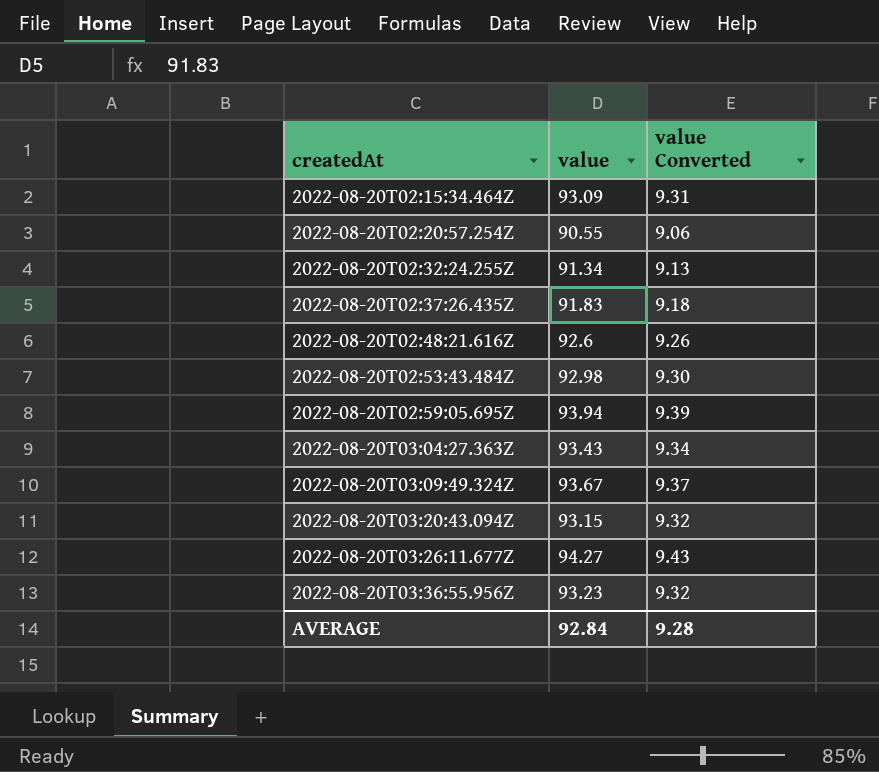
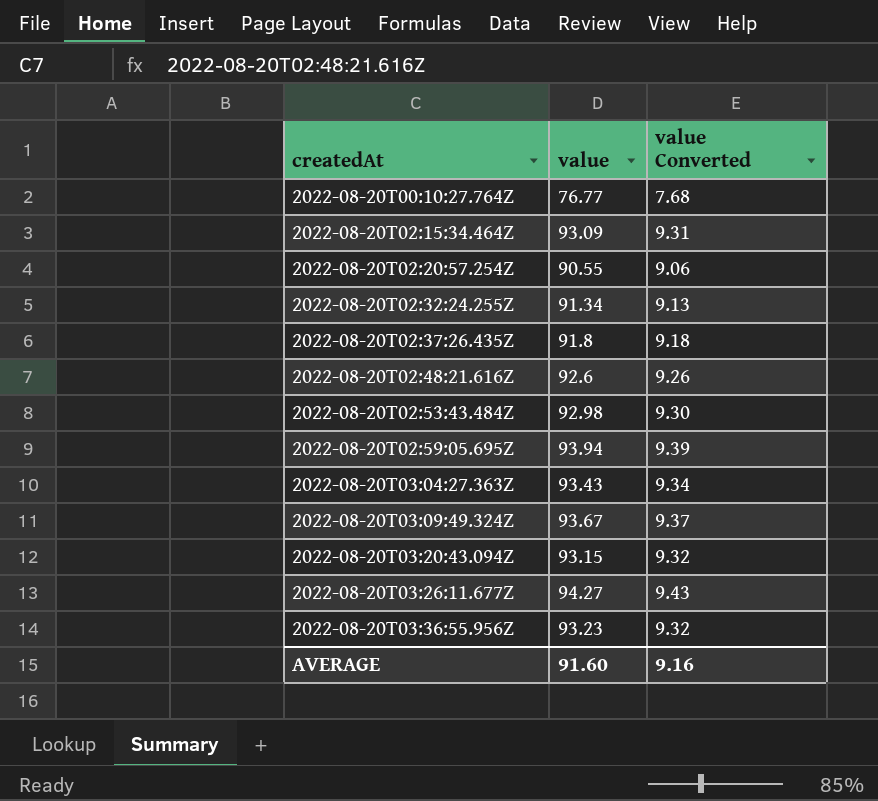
row 2022-08-20T00:10:27.764Z: none -> 76.77 | 7.68
2022-08-20T02:37:26.435Z | value: 91.83 -> 91.8
AVERAGE | value: 92.84 -> 91.60
AVERAGE | value Converted: 9.28 -> 9.16

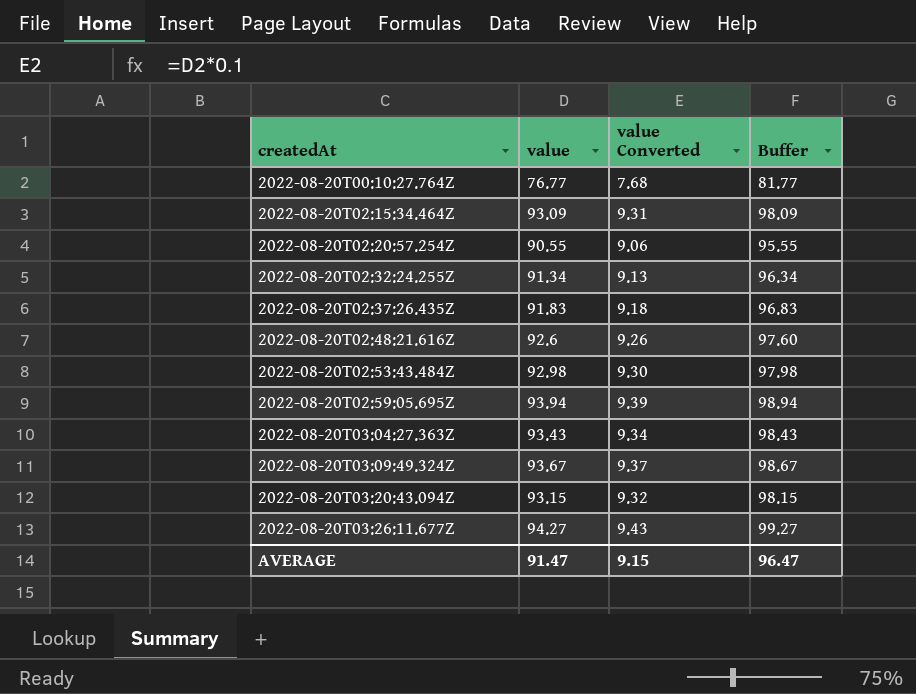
column Buffer | formula: none -> [value] + 5
row 2022-08-20T03:36:55.956Z: 93.23 | 9.32 -> none
2022-08-20T02:37:26.435Z | value: 91.8 -> 91.83
AVERAGE | value: 91.60 -> 91.47
AVERAGE | value Converted: 9.16 -> 9.15

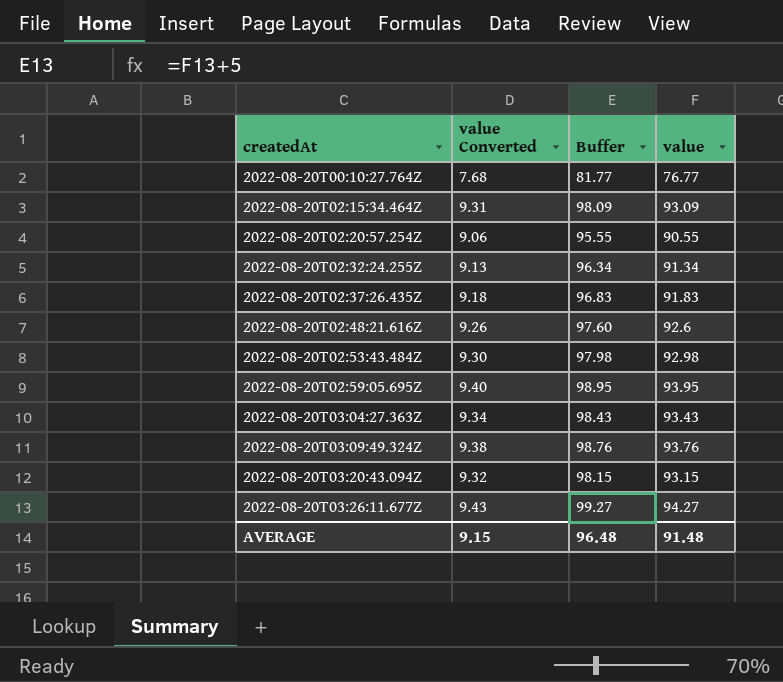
column value | position: 2 -> 4
2022-08-20T02:59:05.695Z | value Converted: 9.39 -> 9.40
2022-08-20T02:59:05.695Z | Buffer: 98.94 -> 98.95
2022-08-20T02:59:05.695Z | value: 93.94 -> 93.95
2022-08-20T03:09:49.324Z | value Converted: 9.37 -> 9.38
2022-08-20T03:09:49.324Z | Buffer: 98.67 -> 98.76
2022-08-20T03:09:49.324Z | value: 93.67 -> 93.76
AVERAGE | Buffer: 96.47 -> 96.48
AVERAGE | value: 91.47 -> 91.48

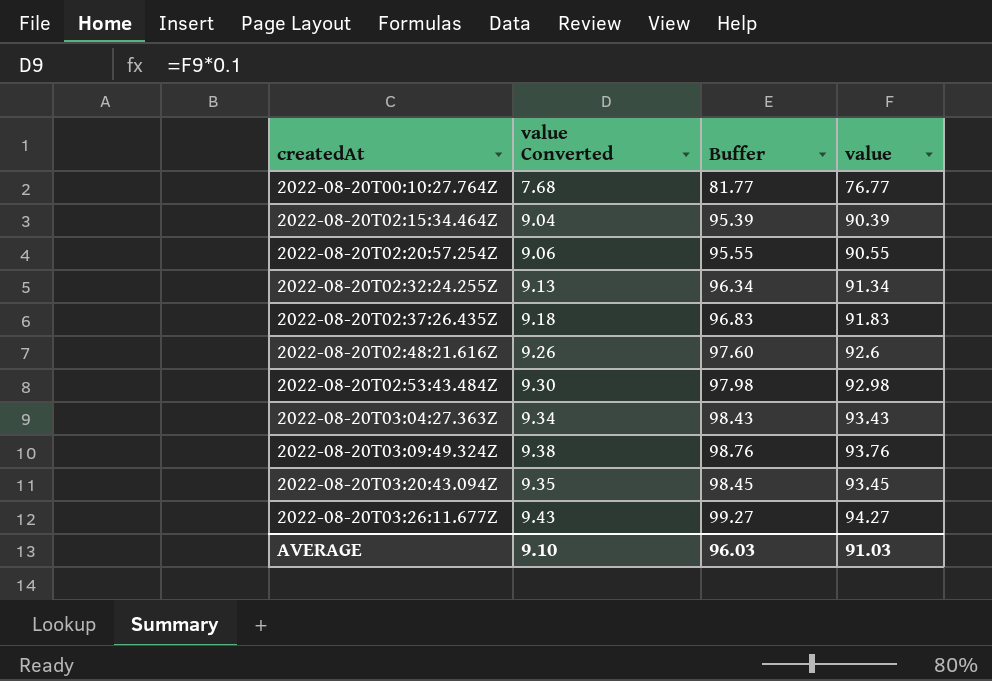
row 2022-08-20T02:59:05.695Z: 9.40 | 98.95 | 93.95 -> none
2022-08-20T02:15:34.464Z | value Converted: 9.31 -> 9.04
2022-08-20T02:15:34.464Z | Buffer: 98.09 -> 95.39
2022-08-20T02:15:34.464Z | value: 93.09 -> 90.39
2022-08-20T03:20:43.094Z | value Converted: 9.32 -> 9.35
2022-08-20T03:20:43.094Z | Buffer: 98.15 -> 98.45
2022-08-20T03:20:43.094Z | value: 93.15 -> 93.45
AVERAGE | value Converted: 9.15 -> 9.10
AVERAGE | Buffer: 96.48 -> 96.03
AVERAGE | value: 91.48 -> 91.03

